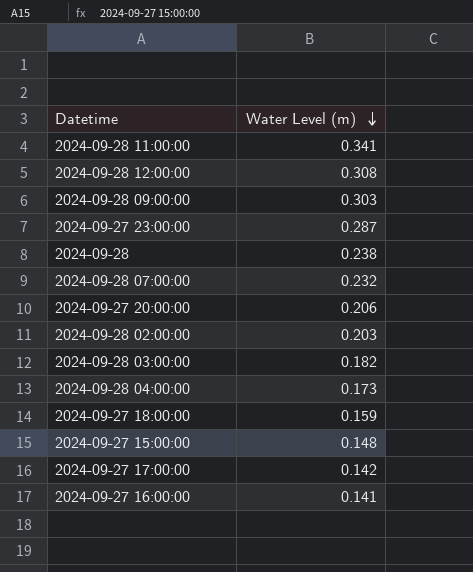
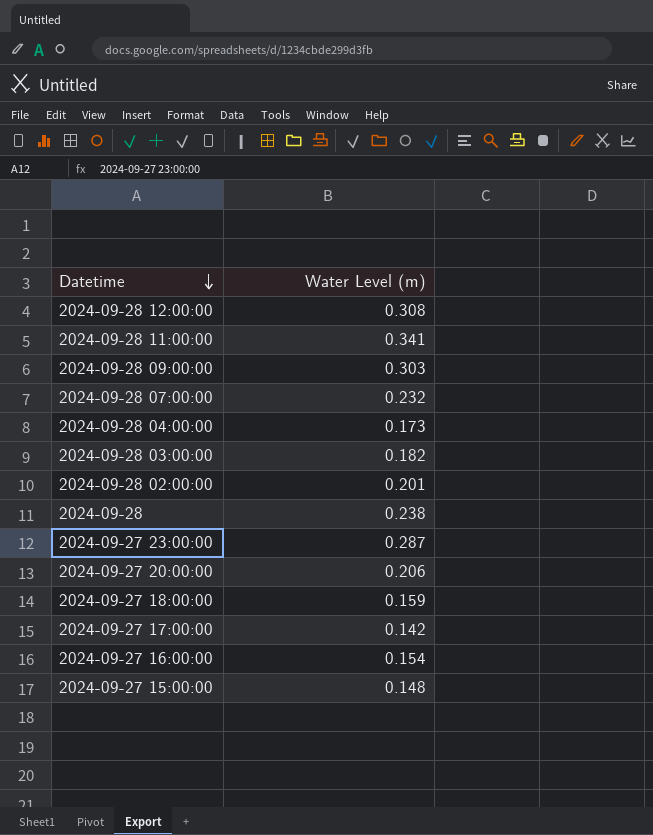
row order: Water Level (m) descending -> Datetime descending
2024-09-28 02:00:00 | Water Level (m): 0.203 -> 0.201
2024-09-27 16:00:00 | Water Level (m): 0.141 -> 0.154

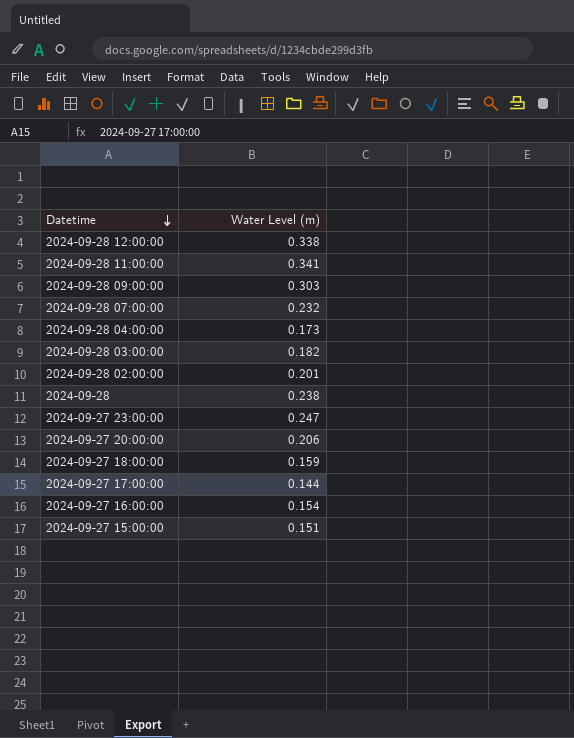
2024-09-28 12:00:00 | Water Level (m): 0.308 -> 0.338
2024-09-27 23:00:00 | Water Level (m): 0.287 -> 0.247
2024-09-27 17:00:00 | Water Level (m): 0.142 -> 0.144
2024-09-27 15:00:00 | Water Level (m): 0.148 -> 0.151

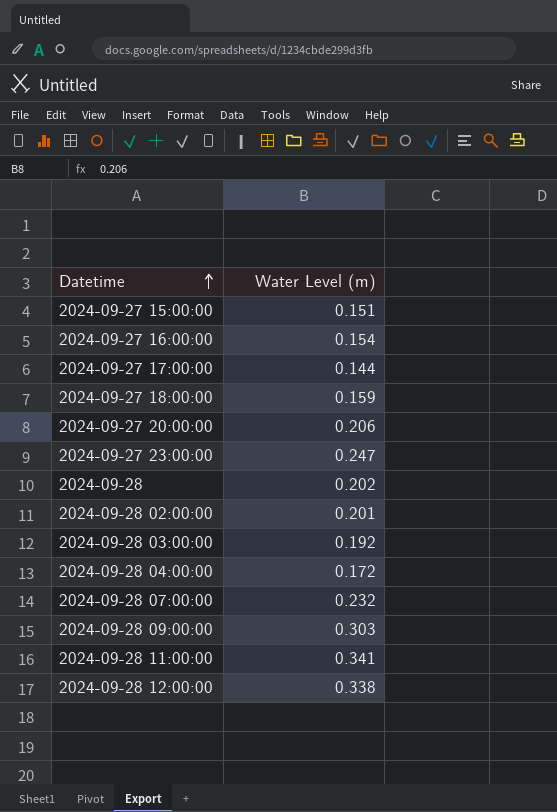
row order: Datetime descending -> Datetime ascending
2024-09-28 | Water Level (m): 0.238 -> 0.202
2024-09-28 03:00:00 | Water Level (m): 0.182 -> 0.192
2024-09-28 04:00:00 | Water Level (m): 0.173 -> 0.172

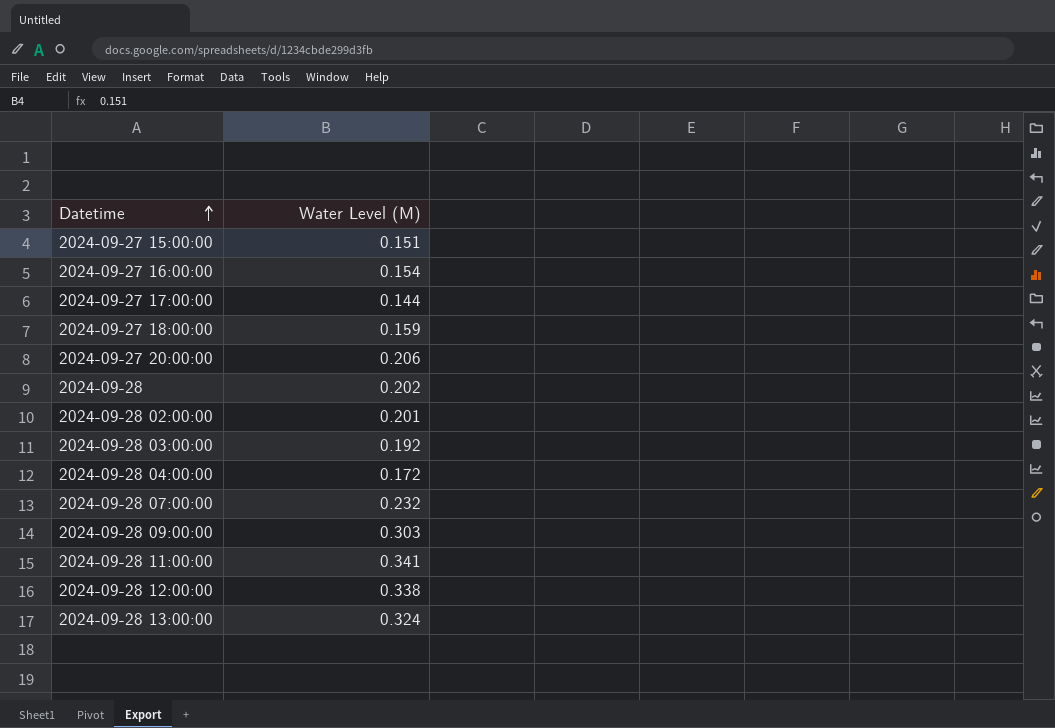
column name: Water Level (m) -> Water Level (M)
row 2024-09-27 23:00:00: 0.247 -> none
row 2024-09-28 13:00:00: none -> 0.324

